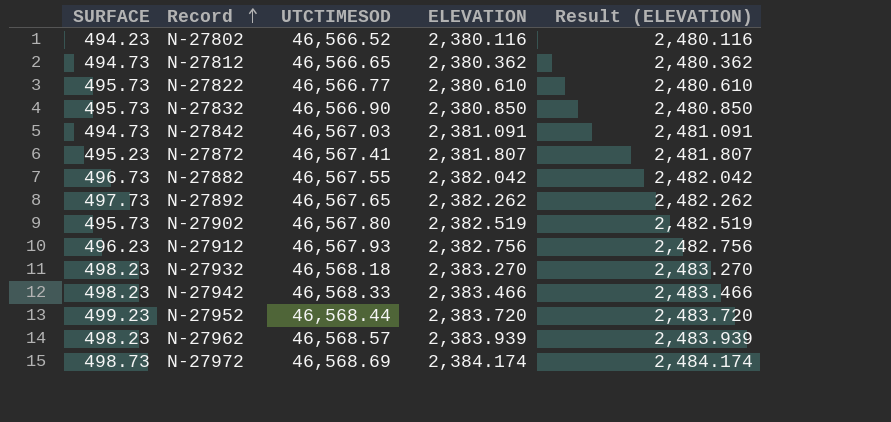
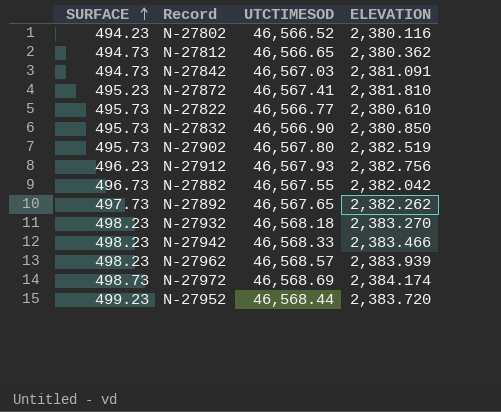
row order: Record ascending -> SURFACE ascending
column Result (ELEVATION) | formula: [ELEVATION] + 100 -> none
N-27872 | ELEVATION: 2,381.807 -> 2,381.810

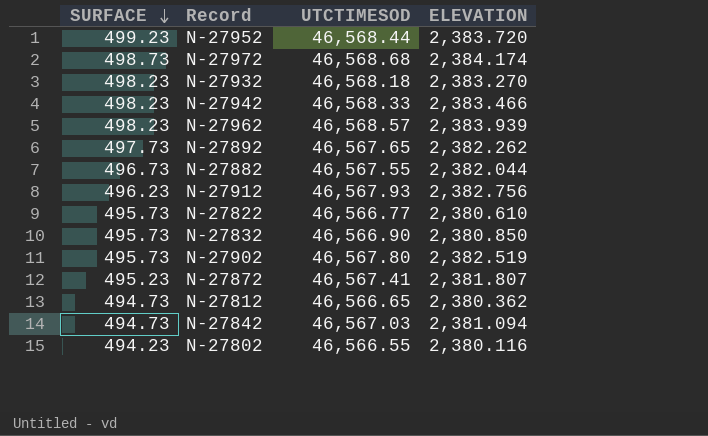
row order: SURFACE ascending -> SURFACE descending
N-27972 | UTCTIMESOD: 46,568.69 -> 46,568.68
N-27882 | ELEVATION: 2,382.042 -> 2,382.044
N-27872 | ELEVATION: 2,381.810 -> 2,381.807
N-27842 | ELEVATION: 2,381.091 -> 2,381.094
N-27802 | UTCTIMESOD: 46,566.52 -> 46,566.55

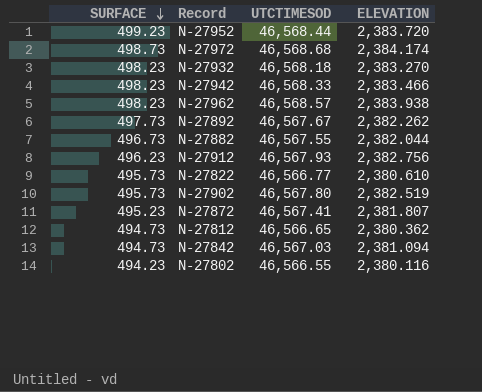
row N-27832: 495.73 | 46,566.90 | 2,380.850 -> none
N-27962 | ELEVATION: 2,383.939 -> 2,383.938
N-27892 | UTCTIMESOD: 46,567.65 -> 46,567.67

